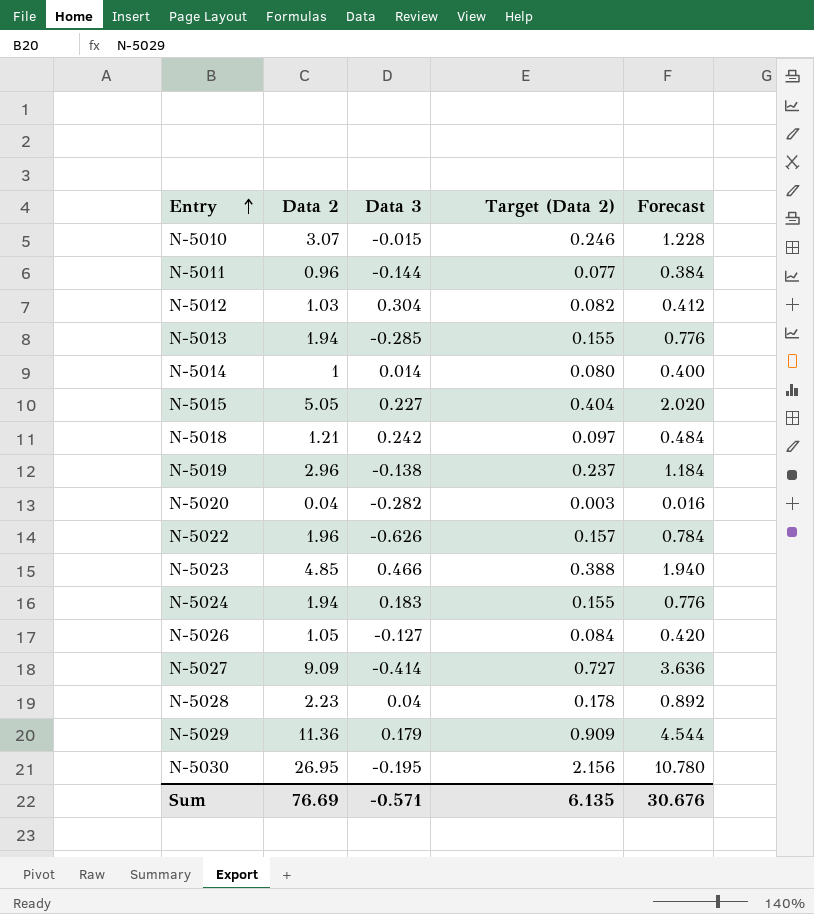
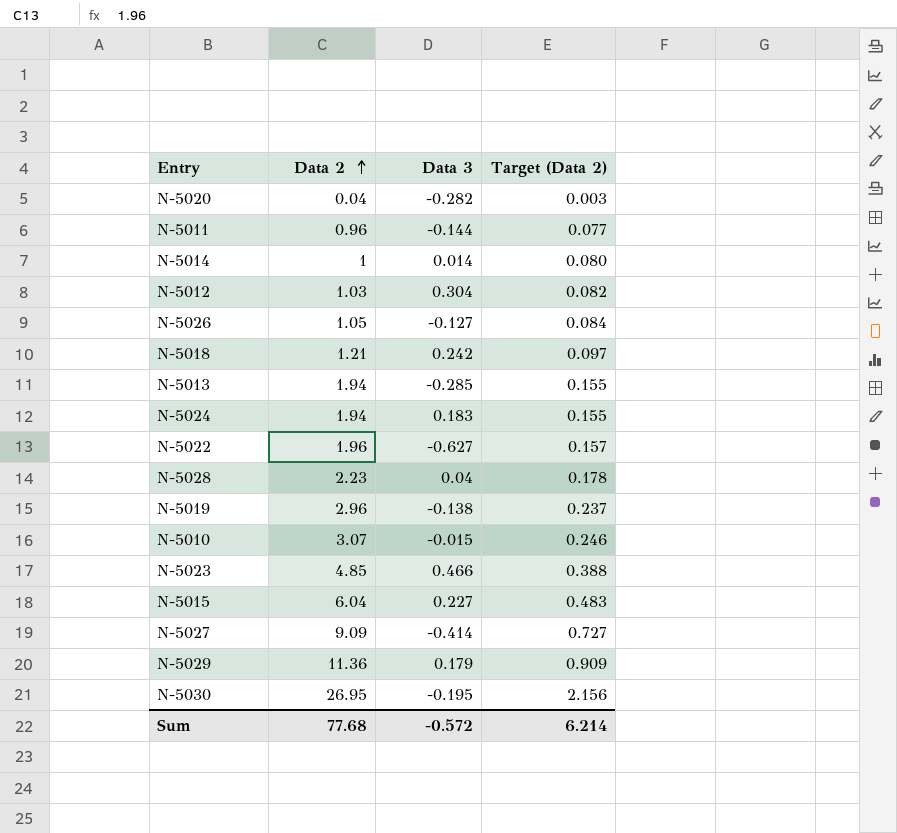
row order: Entry ascending -> Data 2 ascending
column Forecast | formula: [Data 2] * 0.4 -> none
N-5022 | Data 3: -0.626 -> -0.627
N-5015 | Data 2: 5.05 -> 6.04
N-5015 | Target (Data 2): 0.404 -> 0.483
Sum | Data 2: 76.69 -> 77.68
Sum | Data 3: -0.571 -> -0.572
Sum | Target (Data 2): 6.135 -> 6.214

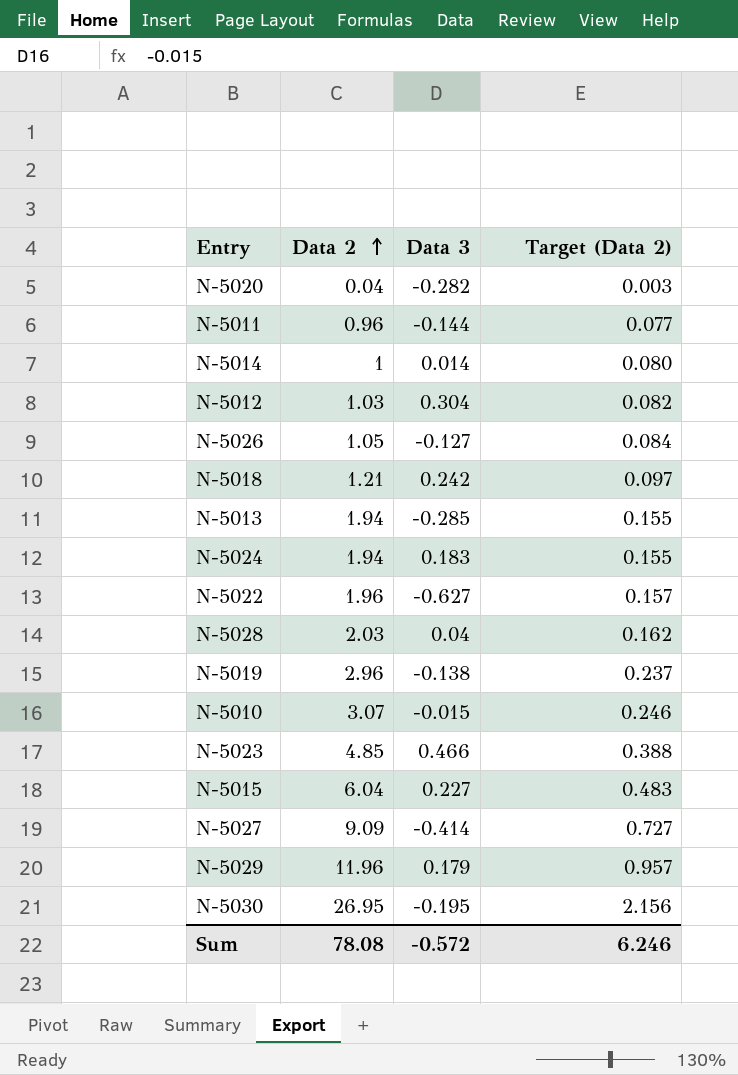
N-5028 | Data 2: 2.23 -> 2.03
N-5028 | Target (Data 2): 0.178 -> 0.162
N-5029 | Data 2: 11.36 -> 11.96
N-5029 | Target (Data 2): 0.909 -> 0.957
Sum | Data 2: 77.68 -> 78.08
Sum | Target (Data 2): 6.214 -> 6.246

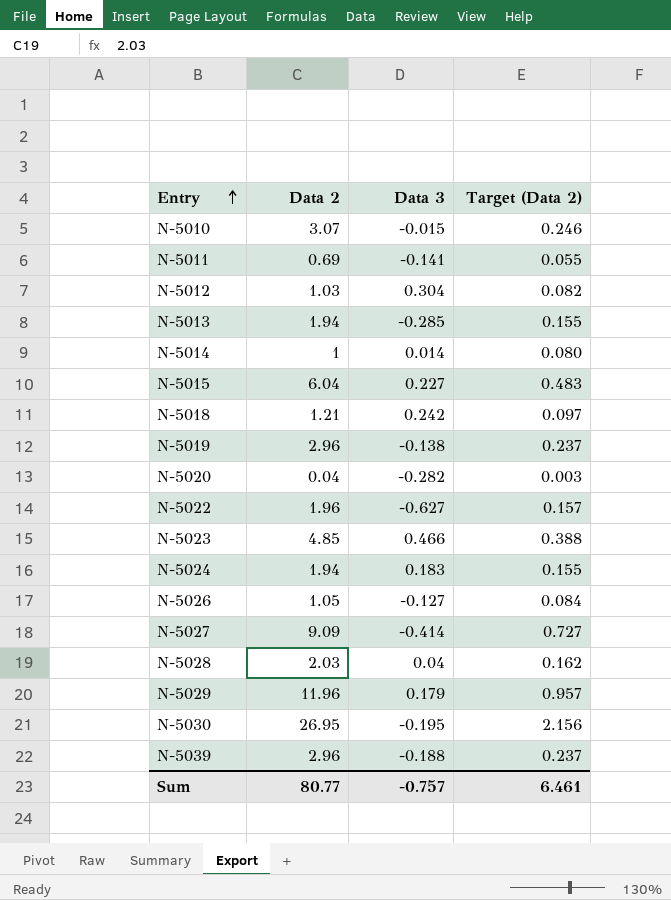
row order: Data 2 ascending -> Entry ascending
N-5011 | Data 2: 0.96 -> 0.69
N-5011 | Data 3: -0.144 -> -0.141
N-5011 | Target (Data 2): 0.077 -> 0.055
row N-5039: none -> 2.96 | -0.188 | 0.237
Sum | Data 2: 78.08 -> 80.77
Sum | Data 3: -0.572 -> -0.757
Sum | Target (Data 2): 6.246 -> 6.461

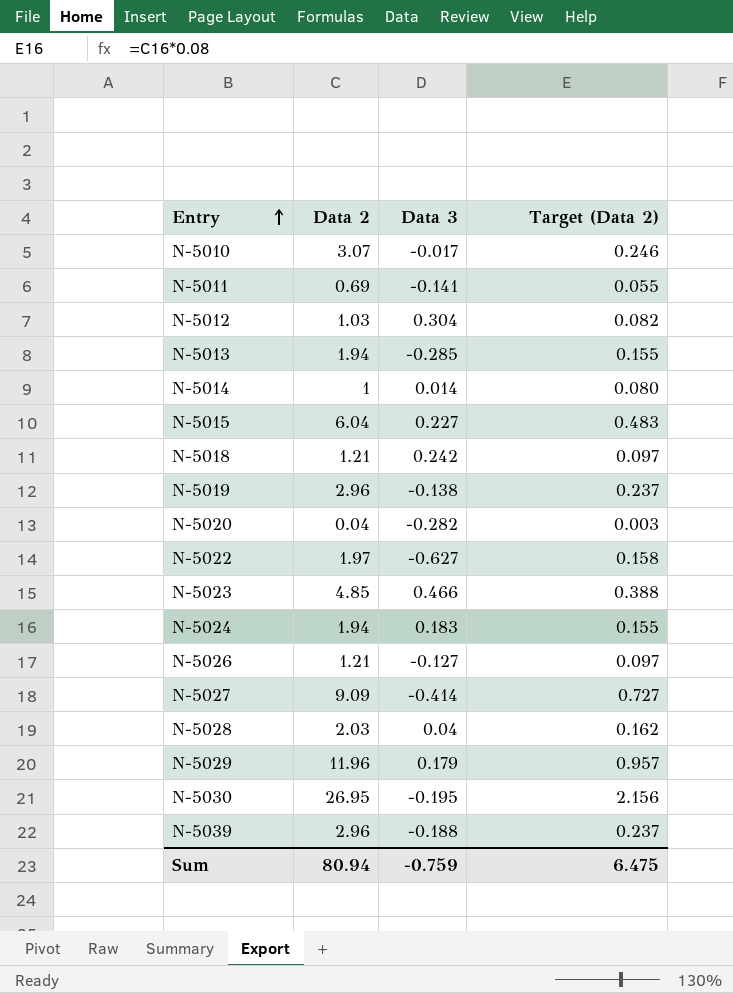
N-5010 | Data 3: -0.015 -> -0.017
N-5022 | Data 2: 1.96 -> 1.97
N-5022 | Target (Data 2): 0.157 -> 0.158
N-5026 | Data 2: 1.05 -> 1.21
N-5026 | Target (Data 2): 0.084 -> 0.097
Sum | Data 2: 80.77 -> 80.94
Sum | Data 3: -0.757 -> -0.759
Sum | Target (Data 2): 6.461 -> 6.475

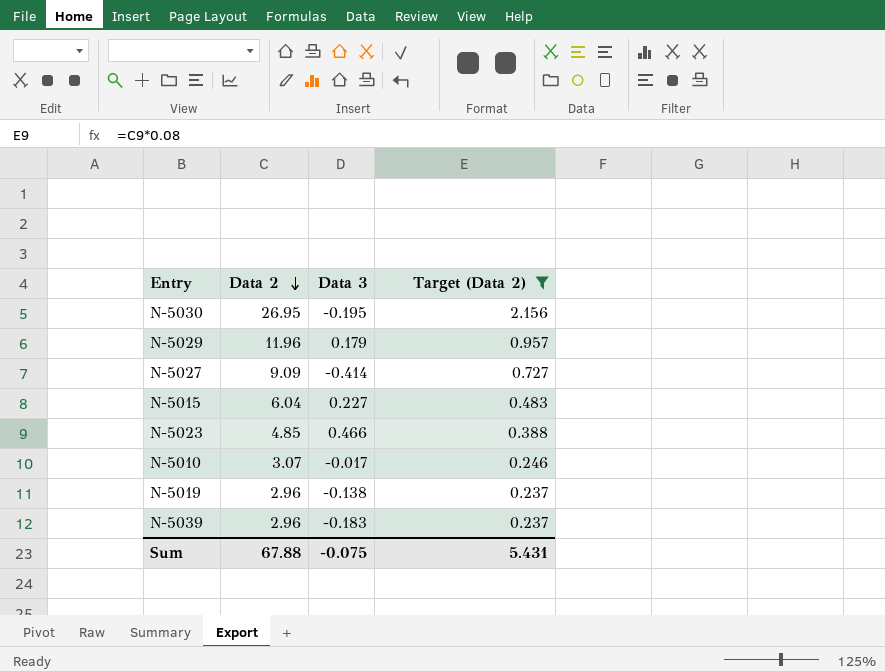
filter: none -> Target (Data 2) >= 0.237
row order: Entry ascending -> Data 2 descending
N-5039 | Data 3: -0.188 -> -0.183
Sum | Data 2: 80.94 -> 67.88
Sum | Data 3: -0.759 -> -0.075
Sum | Target (Data 2): 6.475 -> 5.431

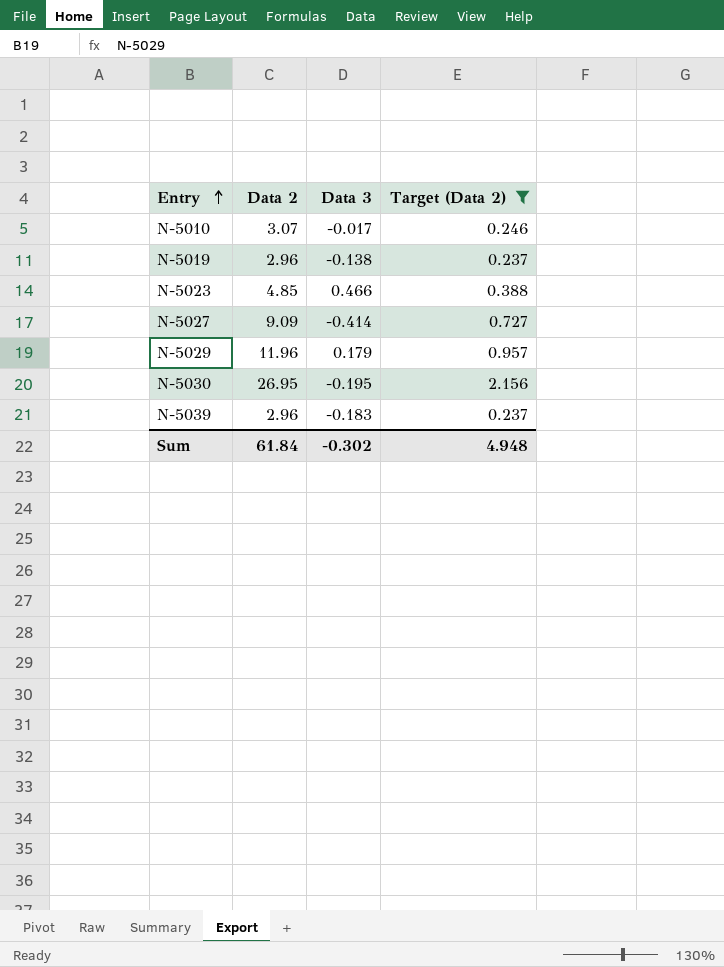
row order: Data 2 descending -> Entry ascending
row N-5015: 6.04 | 0.227 | 0.483 -> none
Sum | Data 2: 67.88 -> 61.84
Sum | Data 3: -0.075 -> -0.302
Sum | Target (Data 2): 5.431 -> 4.948

